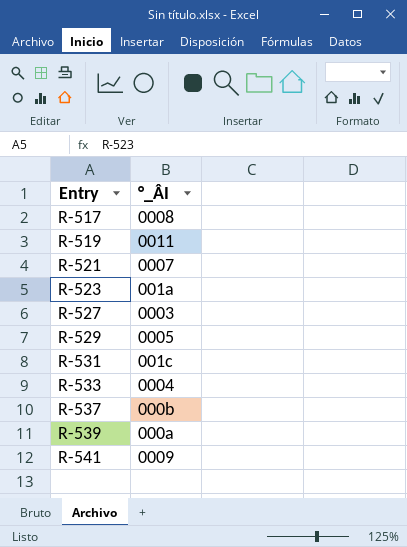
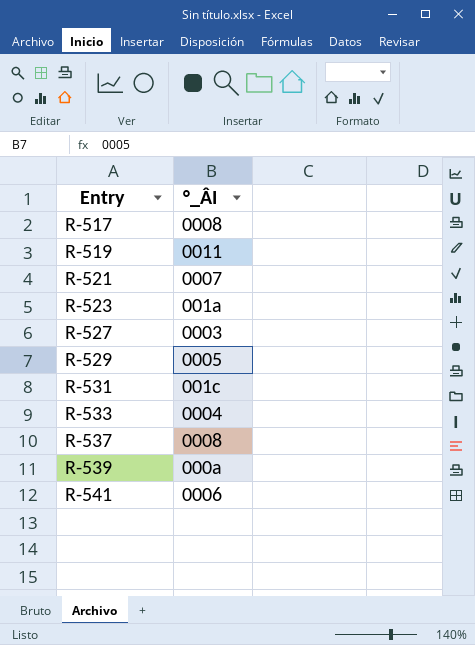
R-537 | °_ÂI: 000b -> 0008
R-541 | °_ÂI: 0009 -> 0006

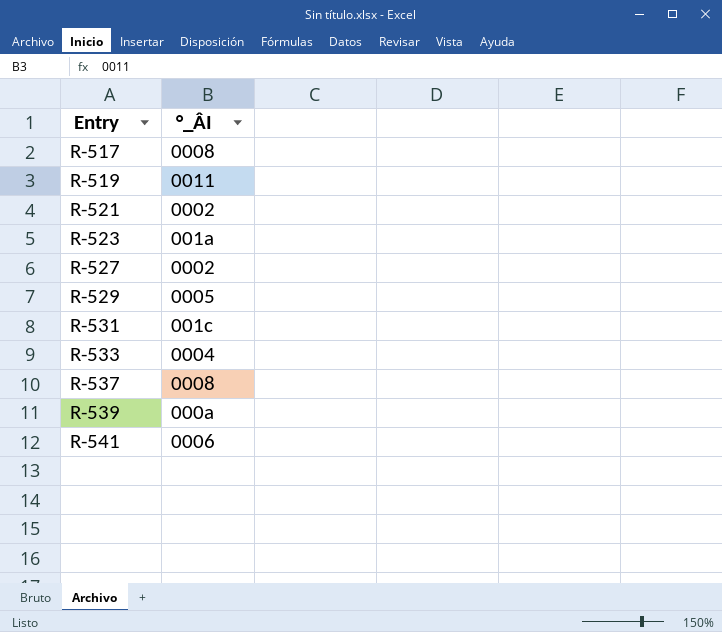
R-521 | °_ÂI: 0007 -> 0002
R-527 | °_ÂI: 0003 -> 0002

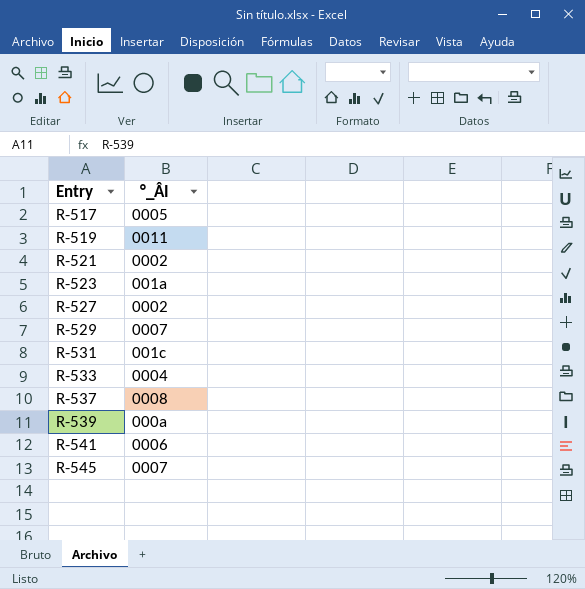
R-517 | °_ÂI: 0008 -> 0005
R-529 | °_ÂI: 0005 -> 0007
row R-545: none -> 0007

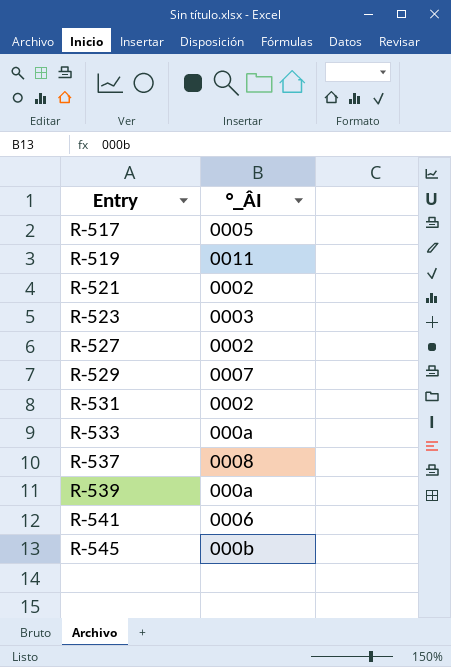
R-523 | °_ÂI: 001a -> 0003
R-531 | °_ÂI: 001c -> 0002
R-533 | °_ÂI: 0004 -> 000a
R-545 | °_ÂI: 0007 -> 000b

